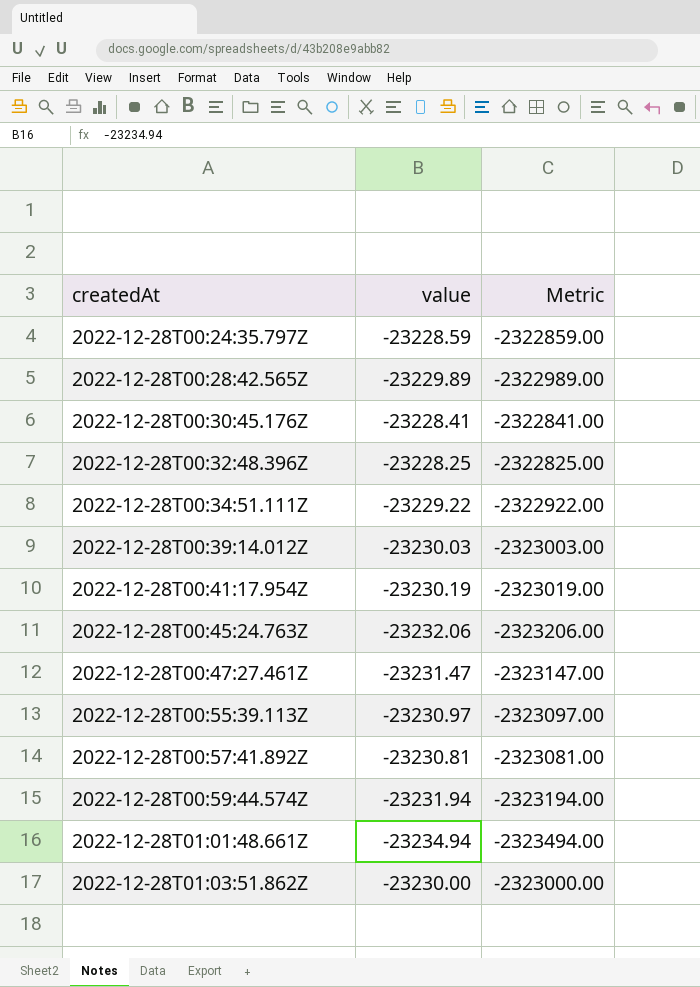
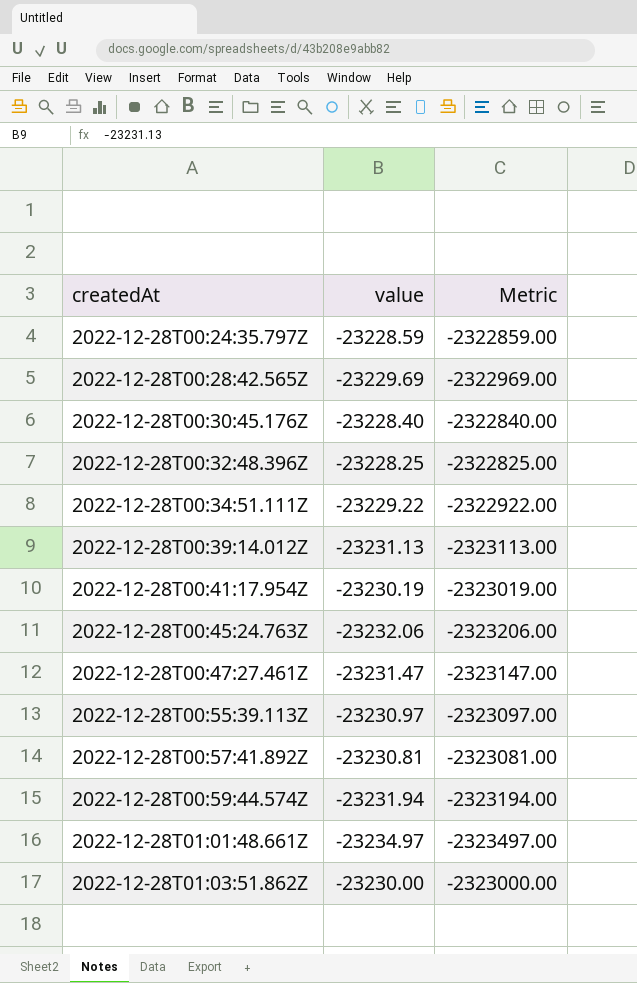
2022-12-28T00:28:42.565Z | value: -23229.89 -> -23229.69
2022-12-28T00:28:42.565Z | Metric: -2322989.00 -> -2322969.00
2022-12-28T00:30:45.176Z | value: -23228.41 -> -23228.40
2022-12-28T00:30:45.176Z | Metric: -2322841.00 -> -2322840.00
2022-12-28T00:39:14.012Z | value: -23230.03 -> -23231.13
2022-12-28T00:39:14.012Z | Metric: -2323003.00 -> -2323113.00
2022-12-28T01:01:48.661Z | value: -23234.94 -> -23234.97
2022-12-28T01:01:48.661Z | Metric: -2323494.00 -> -2323497.00

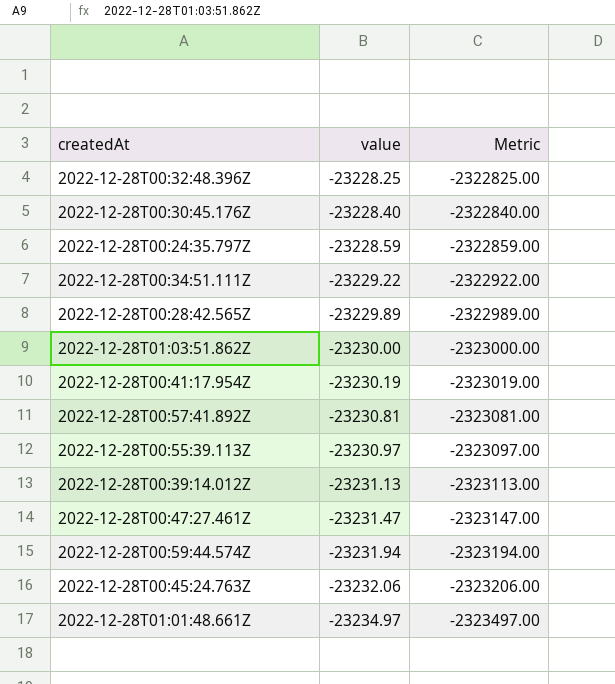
row order: createdAt ascending -> value descending
2022-12-28T00:28:42.565Z | value: -23229.69 -> -23229.89
2022-12-28T00:28:42.565Z | Metric: -2322969.00 -> -2322989.00

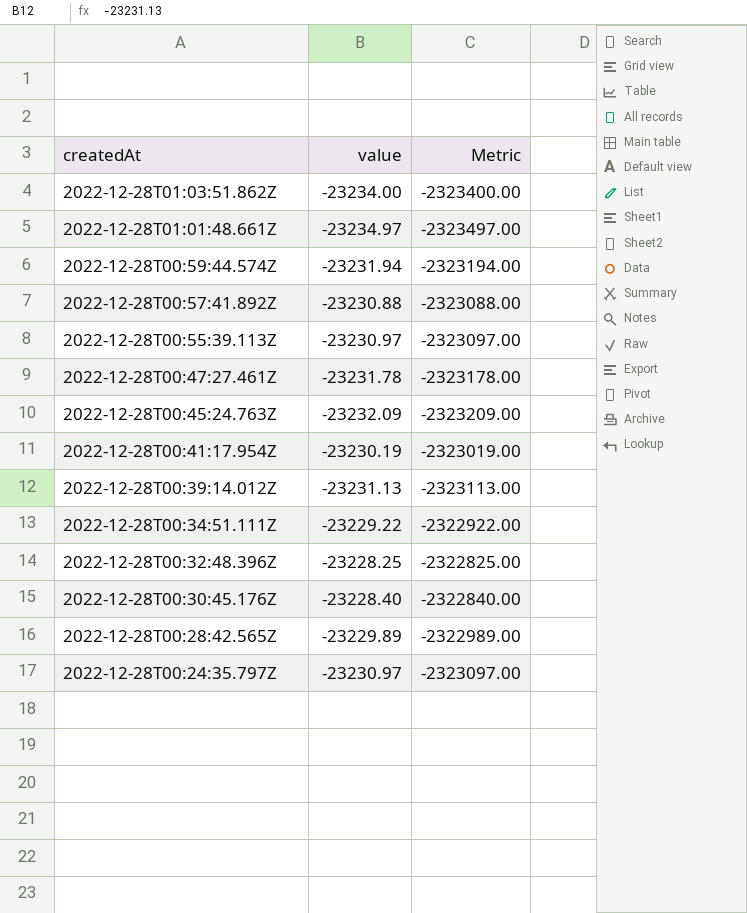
row order: value descending -> createdAt descending
2022-12-28T01:03:51.862Z | value: -23230.00 -> -23234.00
2022-12-28T01:03:51.862Z | Metric: -2323000.00 -> -2323400.00
2022-12-28T00:57:41.892Z | value: -23230.81 -> -23230.88
2022-12-28T00:57:41.892Z | Metric: -2323081.00 -> -2323088.00
2022-12-28T00:47:27.461Z | value: -23231.47 -> -23231.78
2022-12-28T00:47:27.461Z | Metric: -2323147.00 -> -2323178.00
2022-12-28T00:45:24.763Z | value: -23232.06 -> -23232.09
2022-12-28T00:45:24.763Z | Metric: -2323206.00 -> -2323209.00
2022-12-28T00:24:35.797Z | value: -23228.59 -> -23230.97
2022-12-28T00:24:35.797Z | Metric: -2322859.00 -> -2323097.00

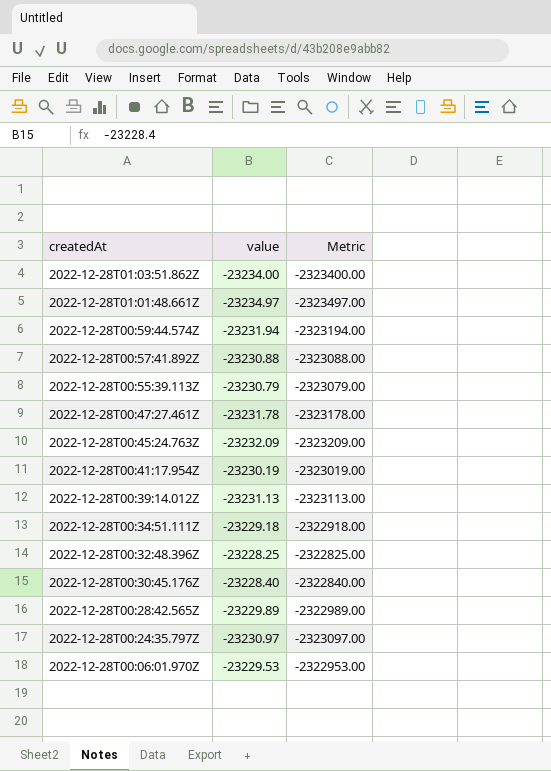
2022-12-28T00:55:39.113Z | value: -23230.97 -> -23230.79
2022-12-28T00:55:39.113Z | Metric: -2323097.00 -> -2323079.00
2022-12-28T00:34:51.111Z | value: -23229.22 -> -23229.18
2022-12-28T00:34:51.111Z | Metric: -2322922.00 -> -2322918.00
row 2022-12-28T00:06:01.970Z: none -> -23229.53 | -2322953.00

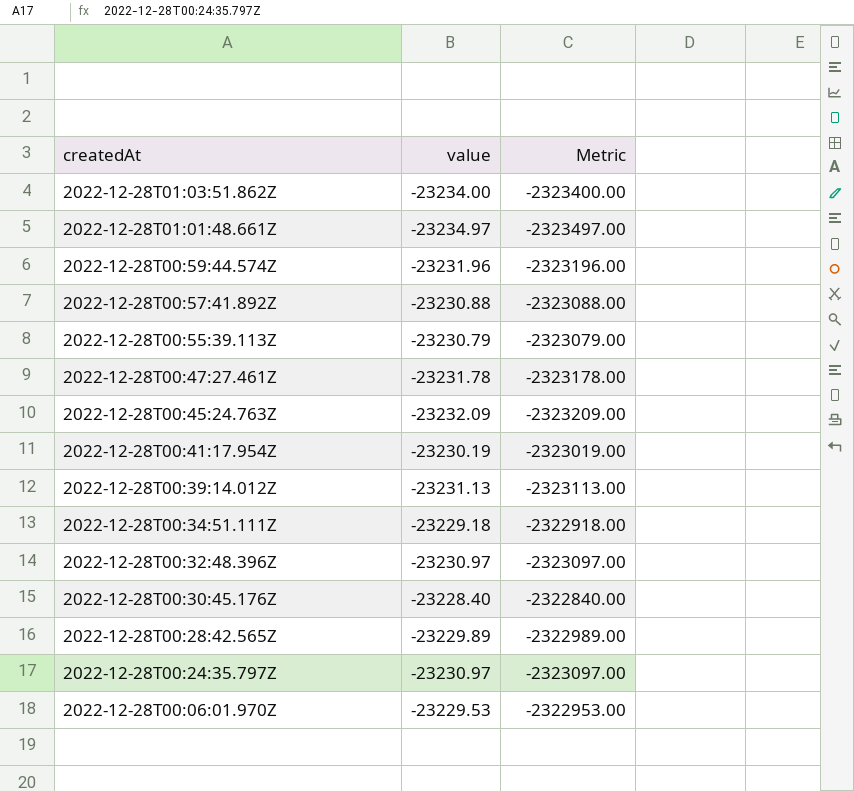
2022-12-28T00:59:44.574Z | value: -23231.94 -> -23231.96
2022-12-28T00:59:44.574Z | Metric: -2323194.00 -> -2323196.00
2022-12-28T00:32:48.396Z | value: -23228.25 -> -23230.97
2022-12-28T00:32:48.396Z | Metric: -2322825.00 -> -2323097.00

